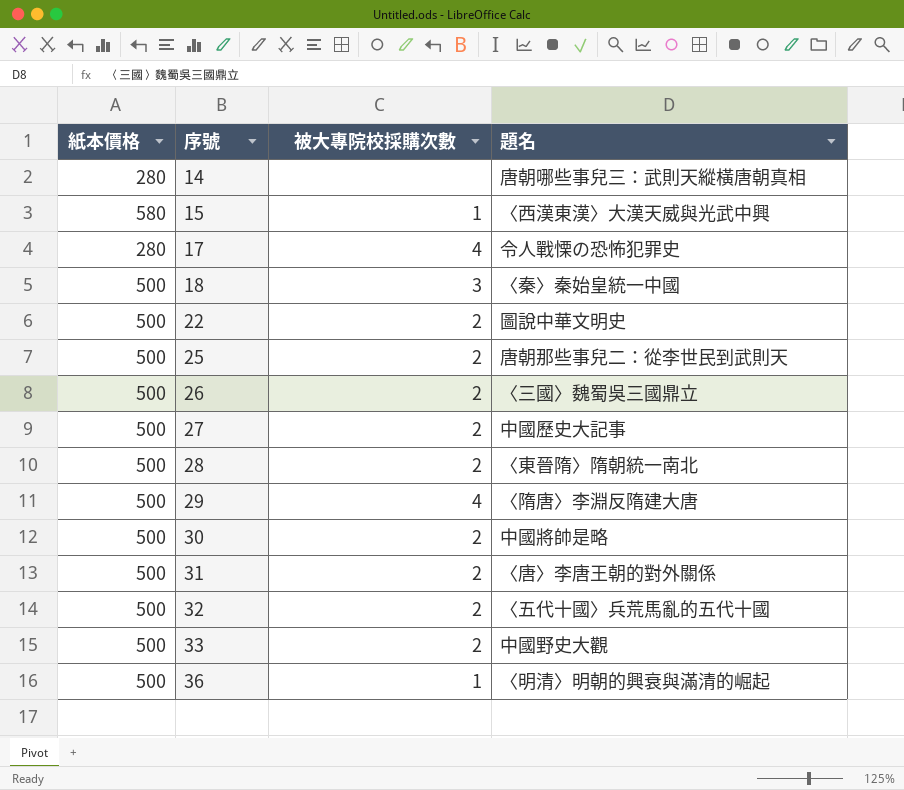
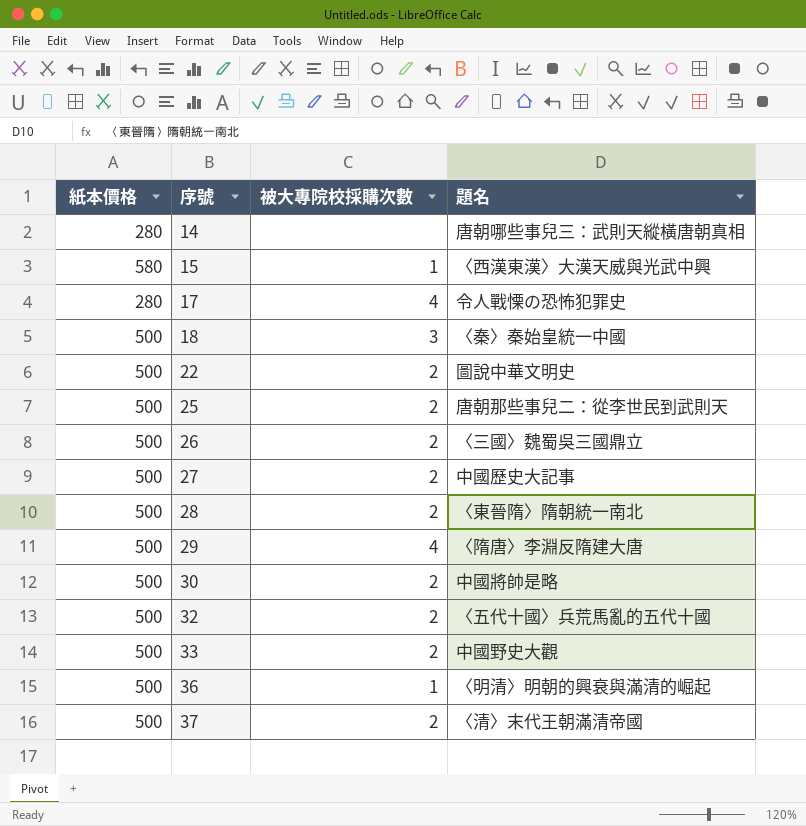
row 31: 500 | 2 | 〈唐〉李唐王朝的對外關係 -> none
row 37: none -> 500 | 2 | 〈清〉末代王朝滿清帝國

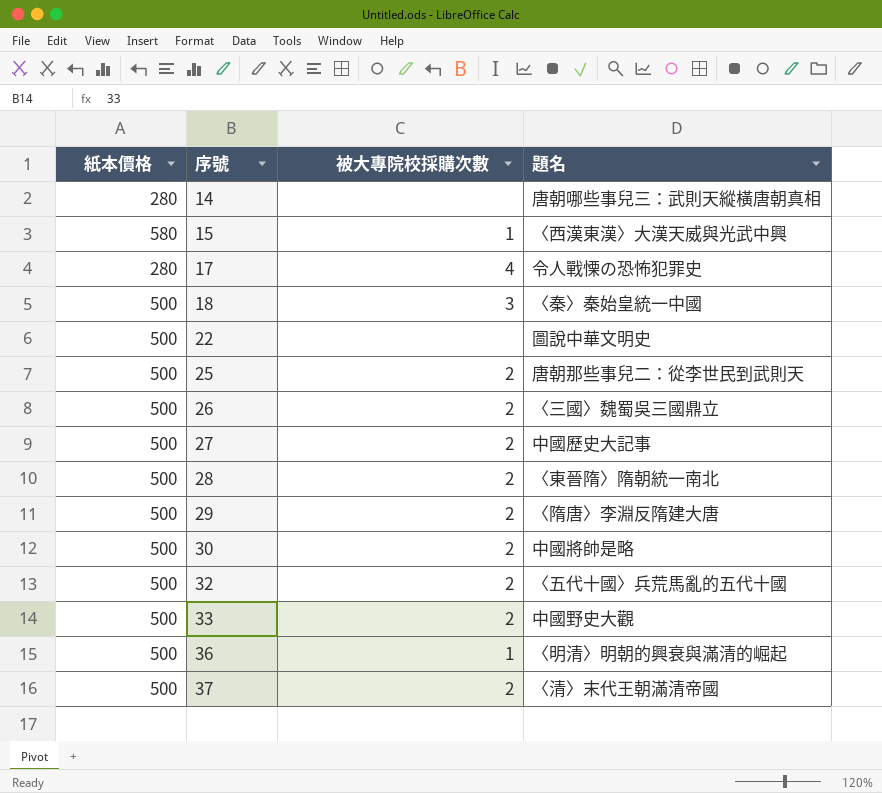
22 | 被大專院校採購次數: 2 -> none
29 | 被大專院校採購次數: 4 -> 2

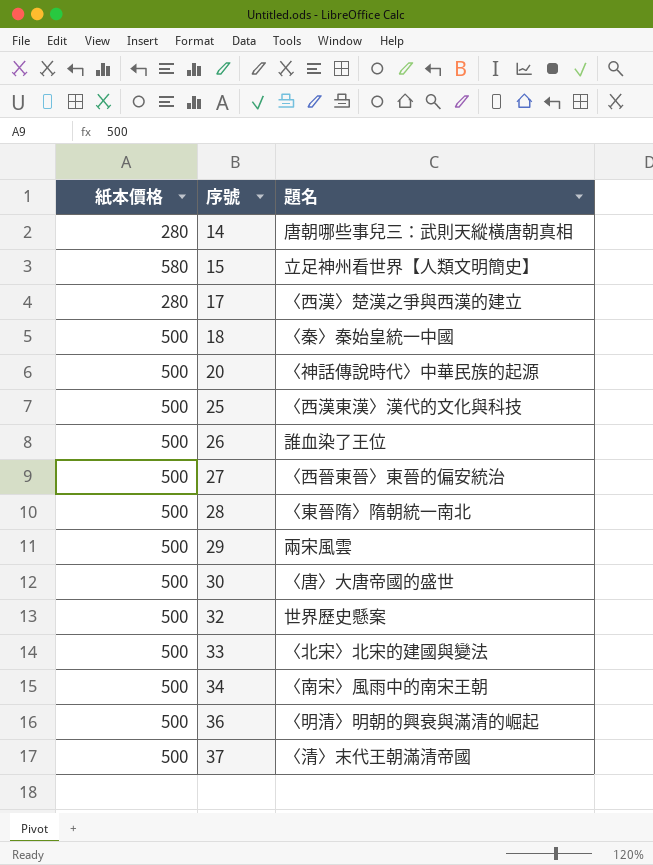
column 被大專院校採購次數 | position: 3 -> none
row 22: 500 | none | 圖說中華文明史 -> none
15 | 題名: 〈西漢東漢〉大漢天威與光武中興 -> 立足神州看世界【人類文明簡史】
17 | 題名: 令人戰慄の恐怖犯罪史 -> 〈西漢〉楚漢之爭與西漢的建立
row 20: none -> 500 | 〈神話傳說時代〉中華民族的起源
25 | 題名: 唐朝那些事兒二：從李世民到武則天 -> 〈西漢東漢〉漢代的文化與科技
26 | 題名: 〈三國〉魏蜀吳三國鼎立 -> 誰血染了王位
27 | 題名: 中國歷史大記事 -> 〈西晉東晉〉東晉的偏安統治
29 | 題名: 〈隋唐〉李淵反隋建大唐 -> 兩宋風雲
30 | 題名: 中國將帥是略 -> 〈唐〉大唐帝國的盛世
32 | 題名: 〈五代十國〉兵荒馬亂的五代十國 -> 世界歷史懸案
33 | 題名: 中國野史大觀 -> 〈北宋〉北宋的建國與變法
row 34: none -> 500 | 〈南宋〉風雨中的南宋王朝

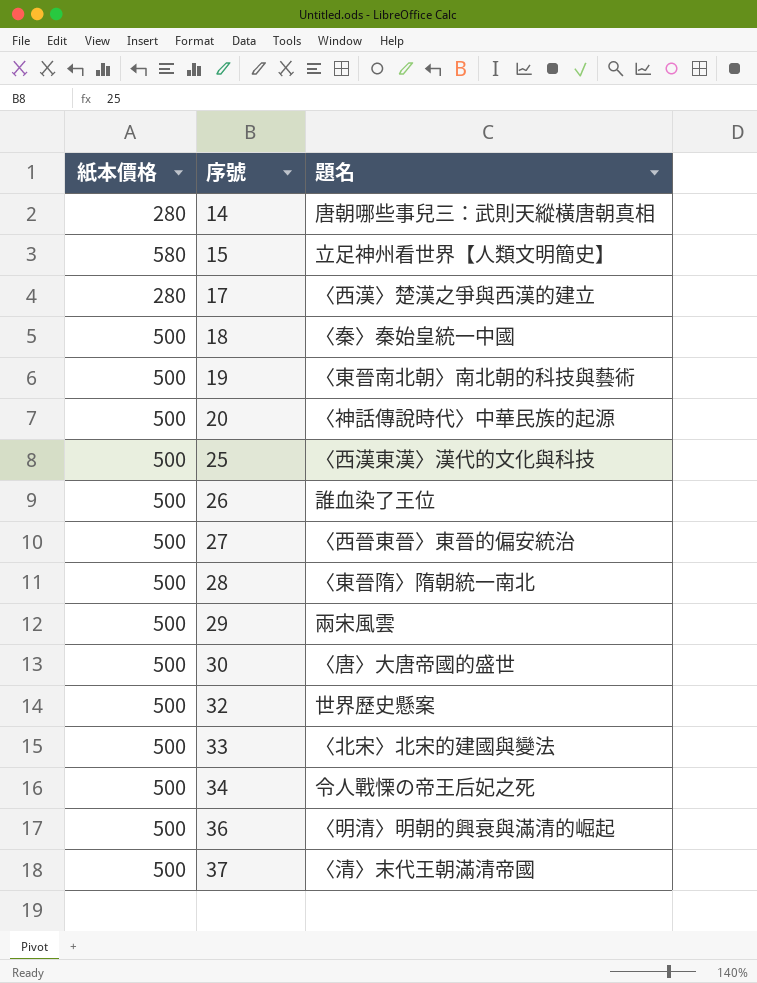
row 19: none -> 500 | 〈東晉南北朝〉南北朝的科技與藝術
34 | 題名: 〈南宋〉風雨中的南宋王朝 -> 令人戰慄の帝王后妃之死

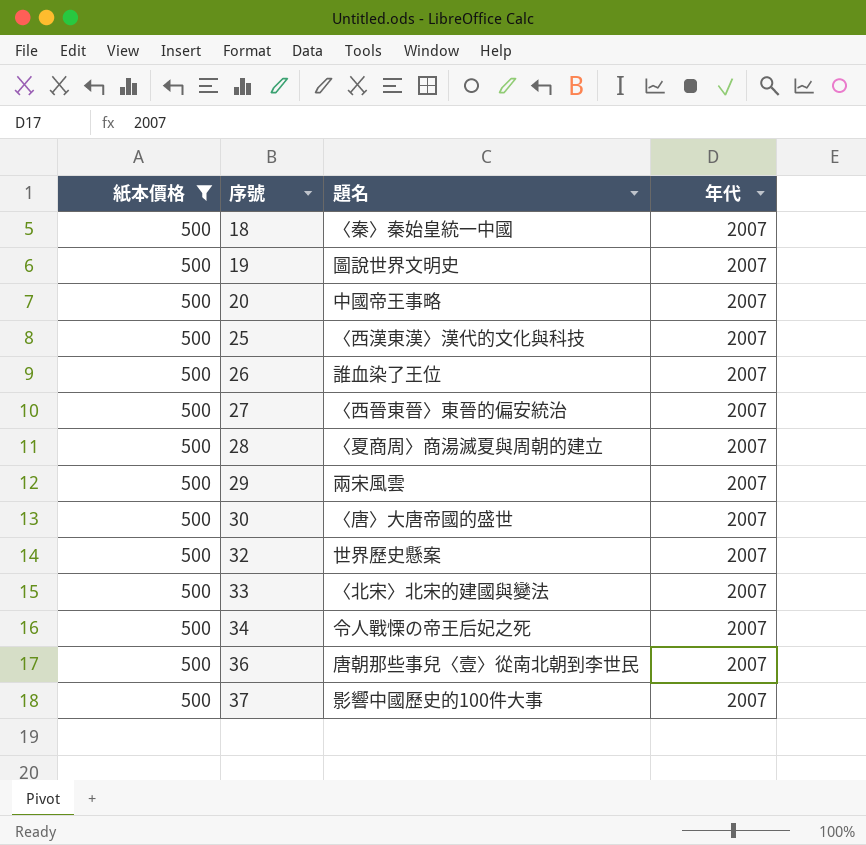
filter: none -> 紙本價格 = 500
column 年代 | position: none -> 4
19 | 題名: 〈東晉南北朝〉南北朝的科技與藝術 -> 圖說世界文明史
20 | 題名: 〈神話傳說時代〉中華民族的起源 -> 中國帝王事略
28 | 題名: 〈東晉隋〉隋朝統一南北 -> 〈夏商周〉商湯滅夏與周朝的建立
36 | 題名: 〈明清〉明朝的興衰與滿清的崛起 -> 唐朝那些事兒〈壹〉從南北朝到李世民
37 | 題名: 〈清〉末代王朝滿清帝國 -> 影響中國歷史的100件大事

